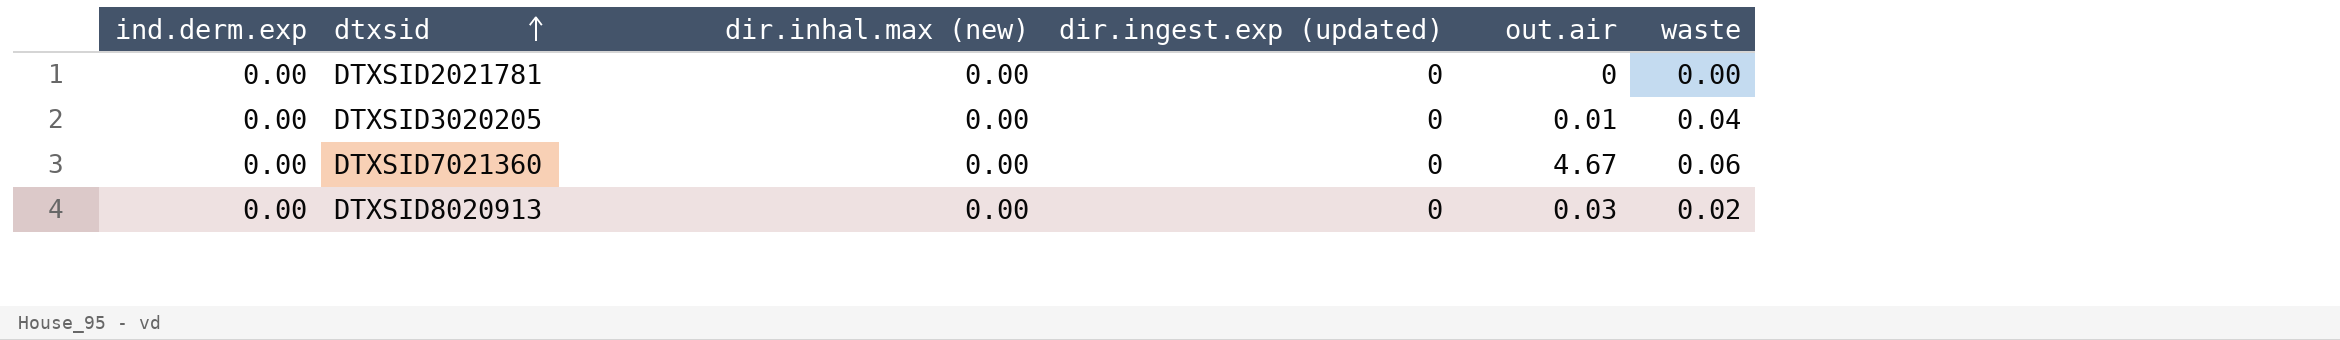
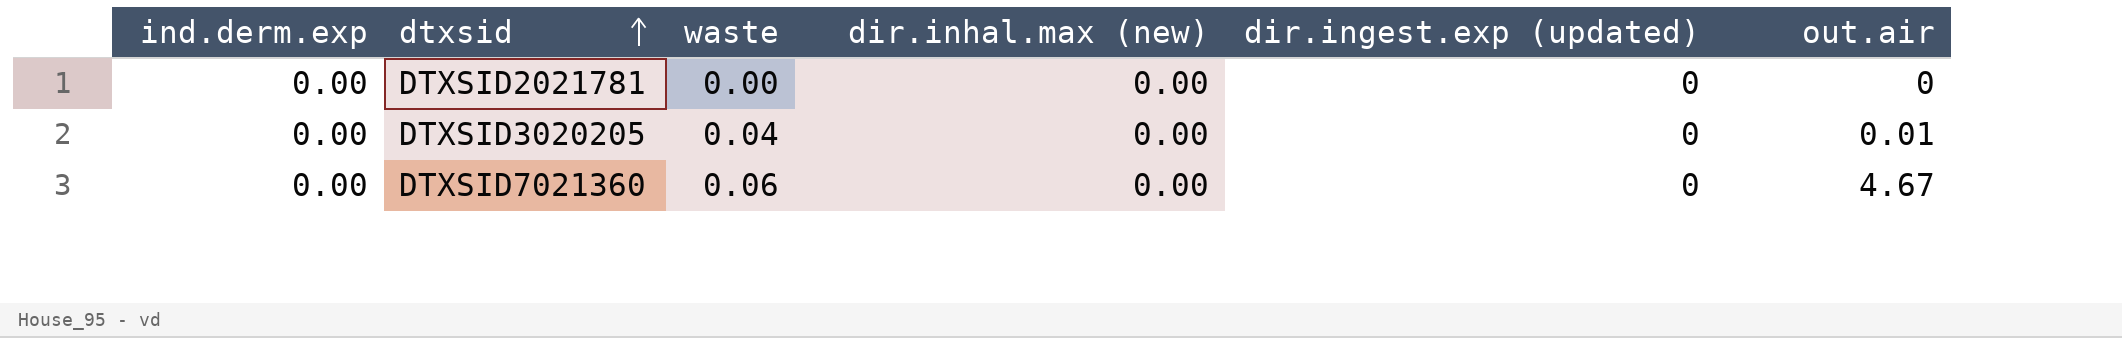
column waste | position: 6 -> 3
row DTXSID8020913: 0.00 | 0.00 | 0 | 0.03 | 0.02 -> none

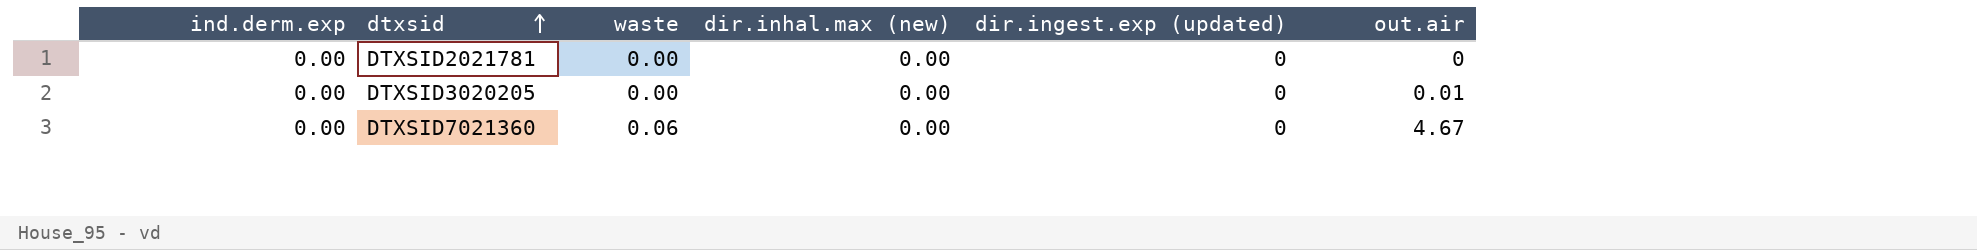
DTXSID3020205 | waste: 0.04 -> 0.00

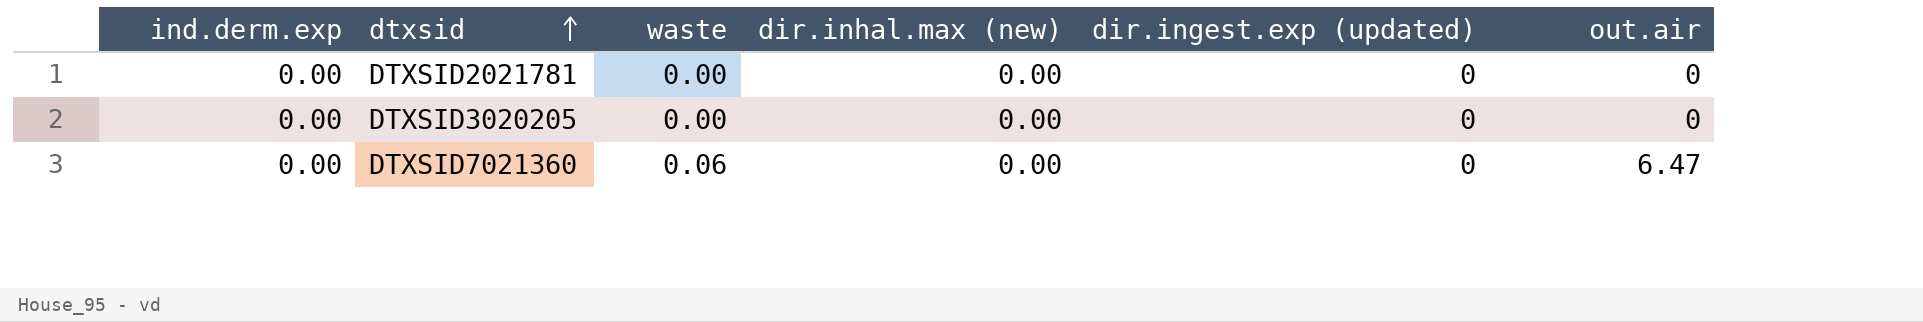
DTXSID3020205 | out.air: 0.01 -> 0
DTXSID7021360 | out.air: 4.67 -> 6.47

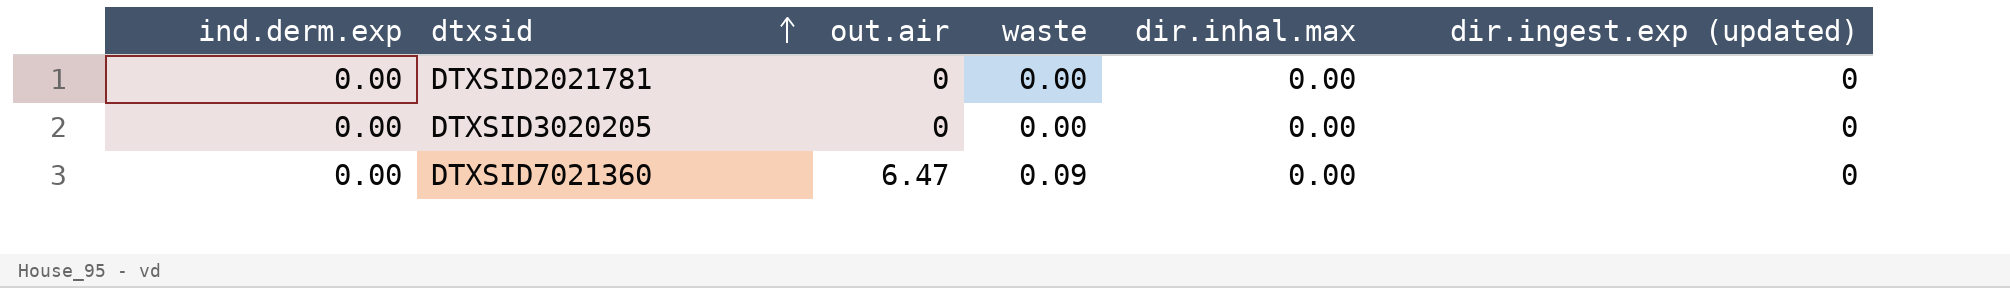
column out.air | position: 6 -> 3
column name: dir.inhal.max (new) -> dir.inhal.max
DTXSID7021360 | waste: 0.06 -> 0.09

